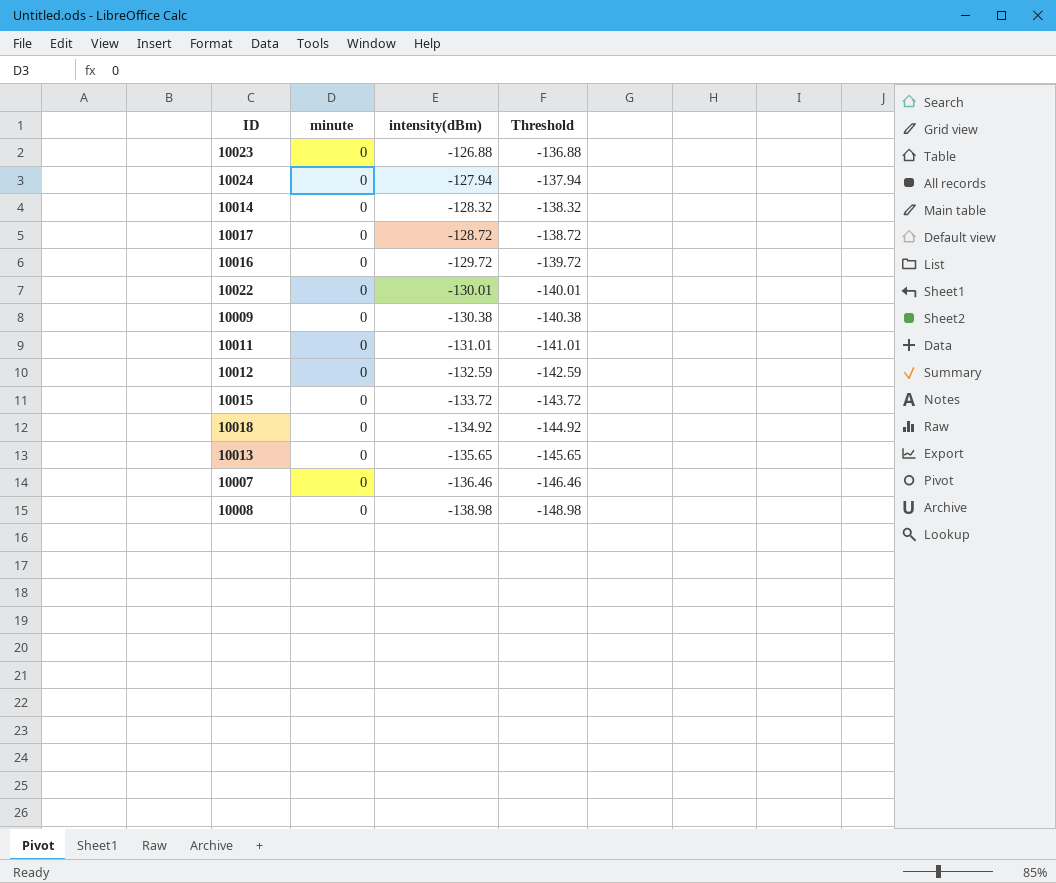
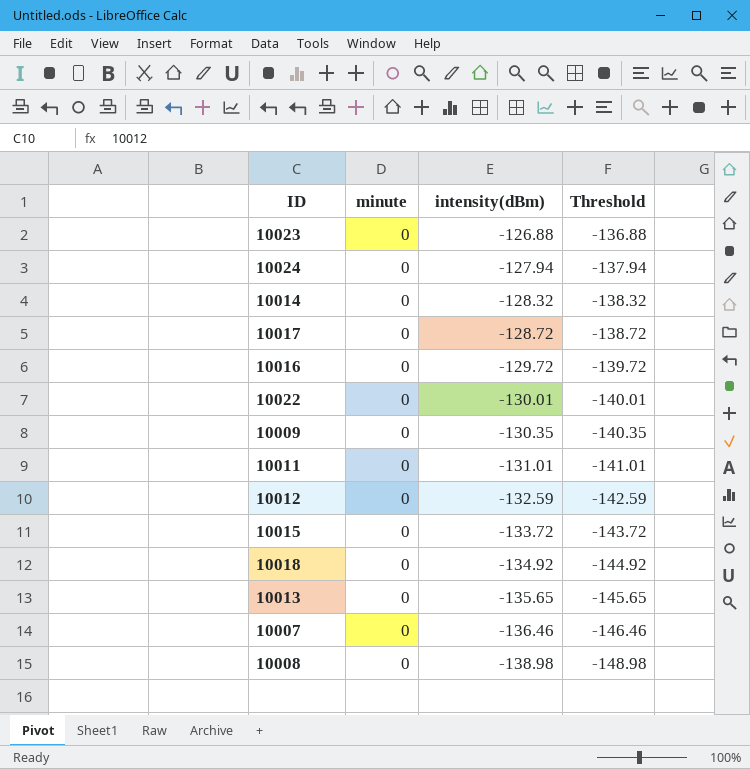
10009 | intensity(dBm): -130.38 -> -130.35
10009 | Threshold: -140.38 -> -140.35

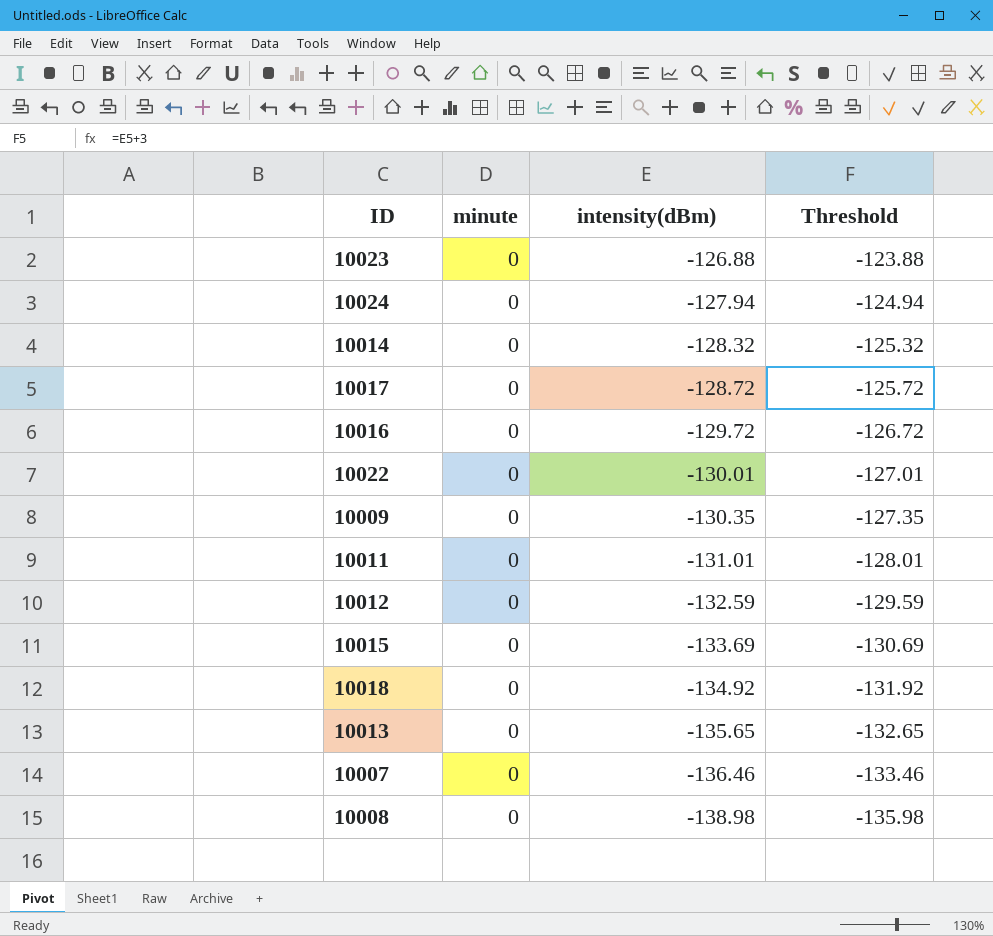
column Threshold | formula: [intensity(dBm)] - 10 -> [intensity(dBm)] + 3
10015 | intensity(dBm): -133.72 -> -133.69

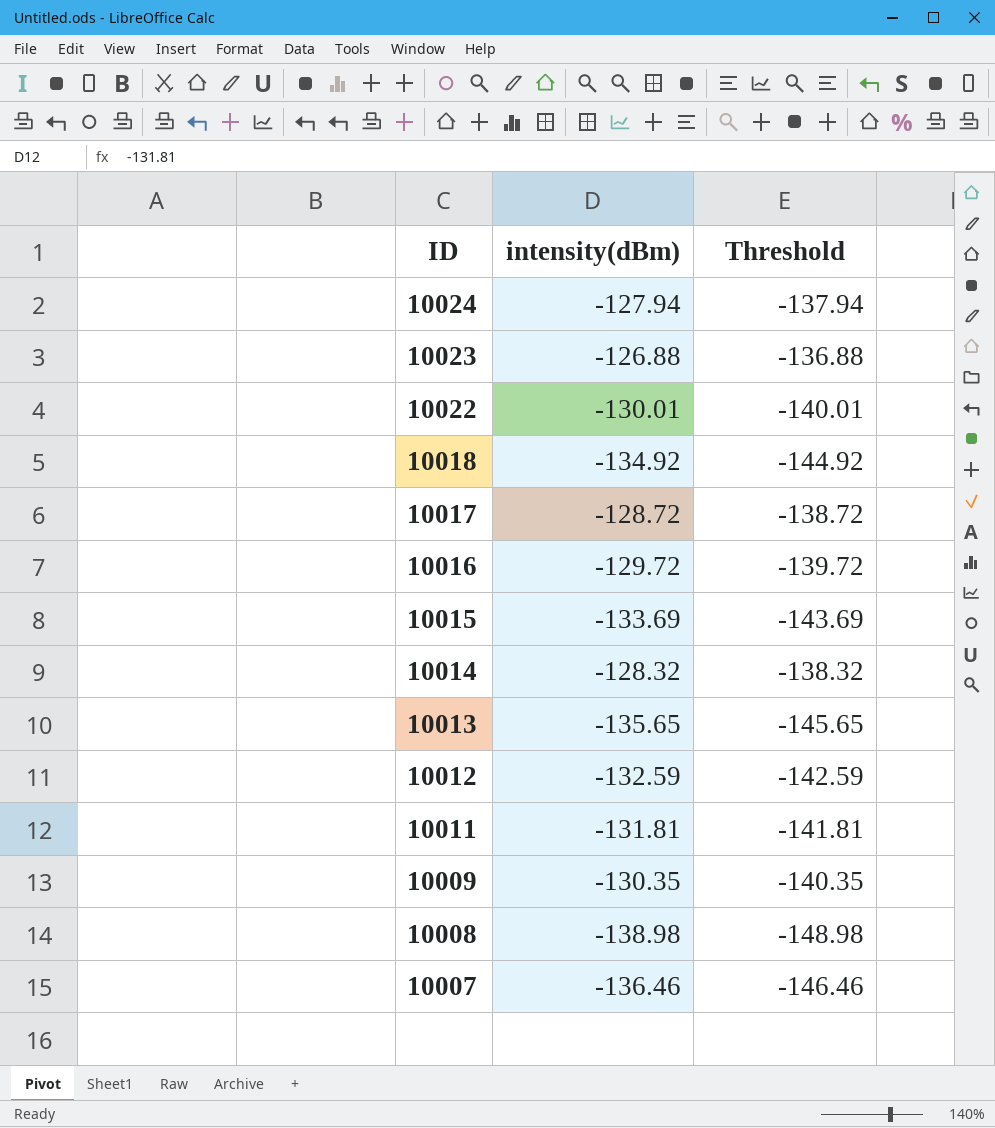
row order: intensity(dBm) descending -> ID descending
column minute | position: 2 -> none
column Threshold | formula: [intensity(dBm)] + 3 -> [intensity(dBm)] - 10
10011 | intensity(dBm): -131.01 -> -131.81

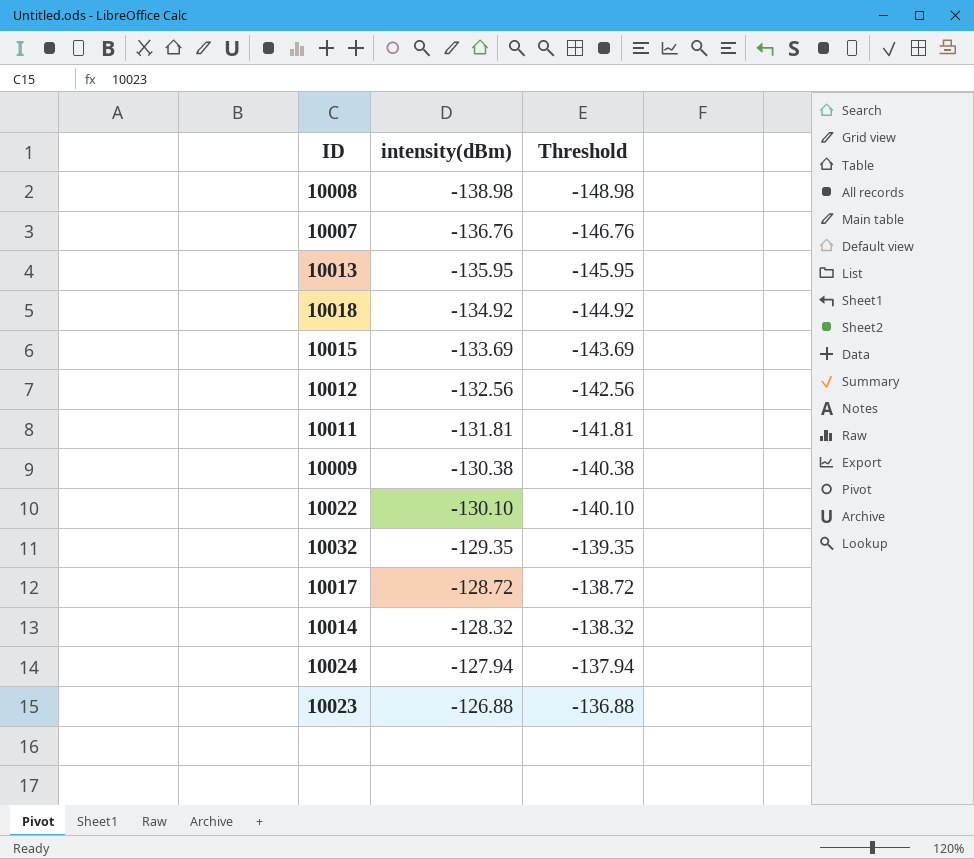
row order: ID descending -> intensity(dBm) ascending
row 10016: -129.72 | -139.72 -> none
10007 | intensity(dBm): -136.46 -> -136.76
10007 | Threshold: -146.46 -> -146.76
10013 | intensity(dBm): -135.65 -> -135.95
10013 | Threshold: -145.65 -> -145.95
10012 | intensity(dBm): -132.59 -> -132.56
10012 | Threshold: -142.59 -> -142.56
10009 | intensity(dBm): -130.35 -> -130.38
10009 | Threshold: -140.35 -> -140.38
10022 | intensity(dBm): -130.01 -> -130.10
10022 | Threshold: -140.01 -> -140.10
row 10032: none -> -129.35 | -139.35

